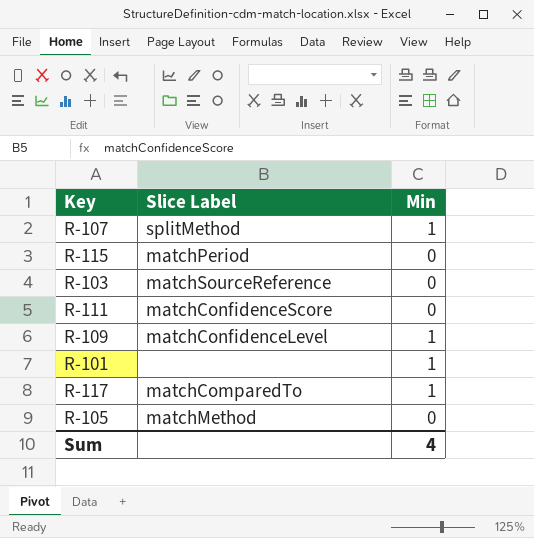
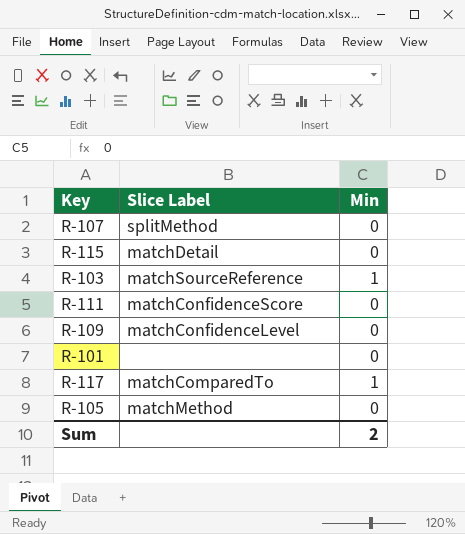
R-107 | Min: 1 -> 0
R-115 | Slice Label: matchPeriod -> matchDetail
R-103 | Min: 0 -> 1
R-109 | Min: 1 -> 0
R-101 | Min: 1 -> 0
Sum | Min: 4 -> 2

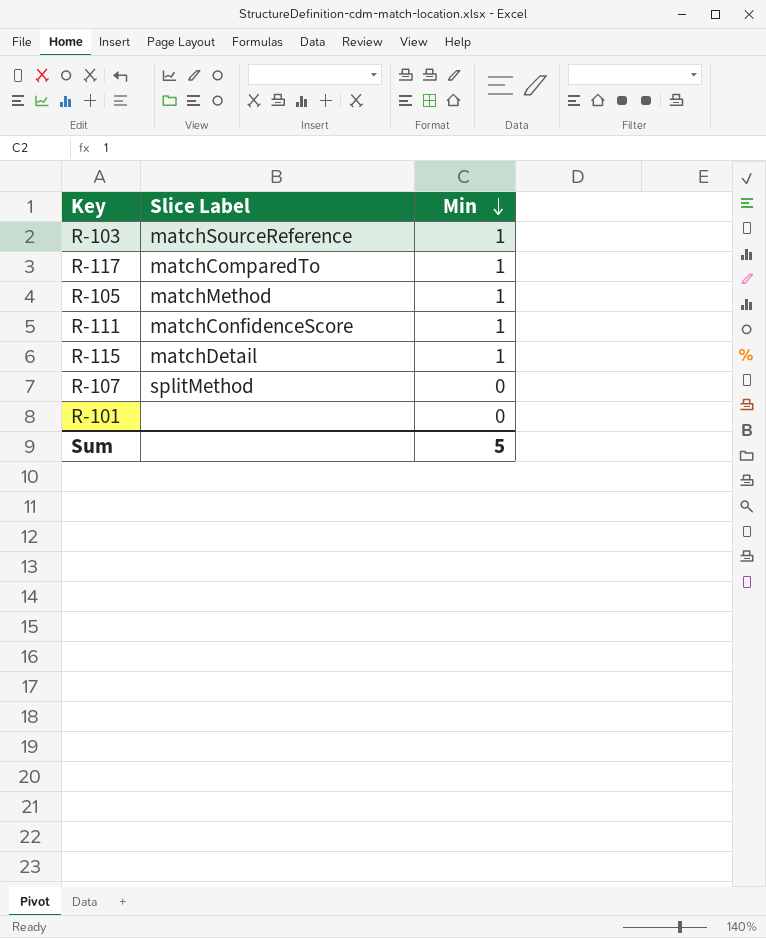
row order: none -> Min descending
row R-109: matchConfidenceLevel | 0 -> none
R-105 | Min: 0 -> 1
R-111 | Min: 0 -> 1
R-115 | Min: 0 -> 1
Sum | Min: 2 -> 5

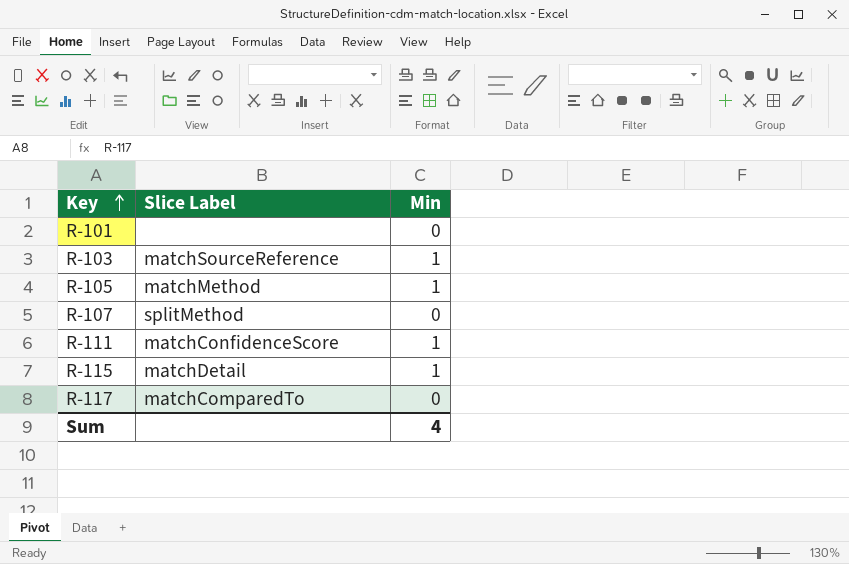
row order: Min descending -> Key ascending
R-117 | Min: 1 -> 0
Sum | Min: 5 -> 4

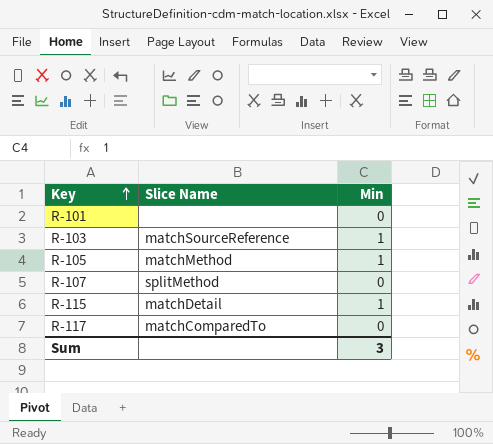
column name: Slice Label -> Slice Name
row R-111: matchConfidenceScore | 1 -> none
Sum | Min: 4 -> 3

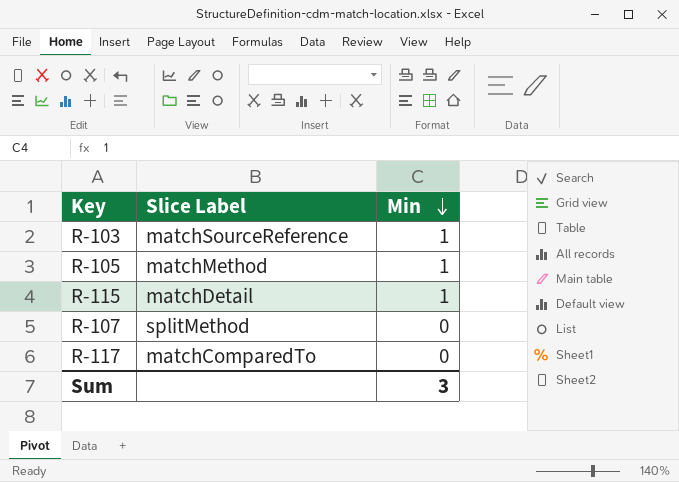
row order: Key ascending -> Min descending
column name: Slice Name -> Slice Label
row R-101: none | 0 -> none

